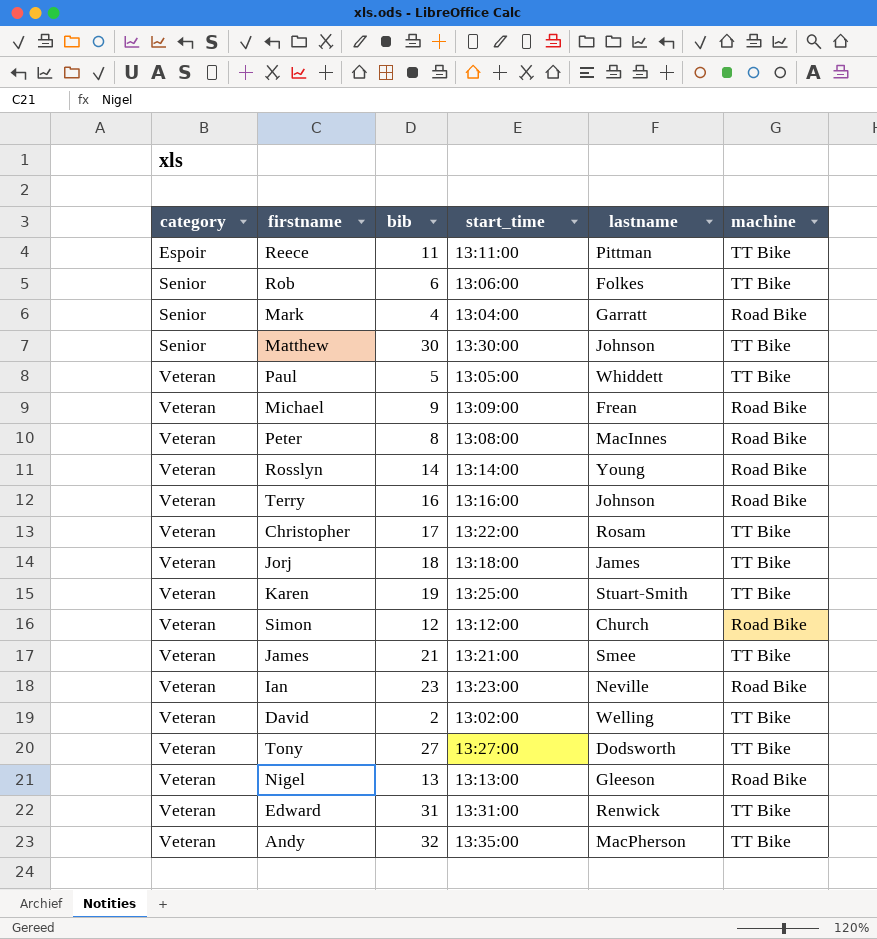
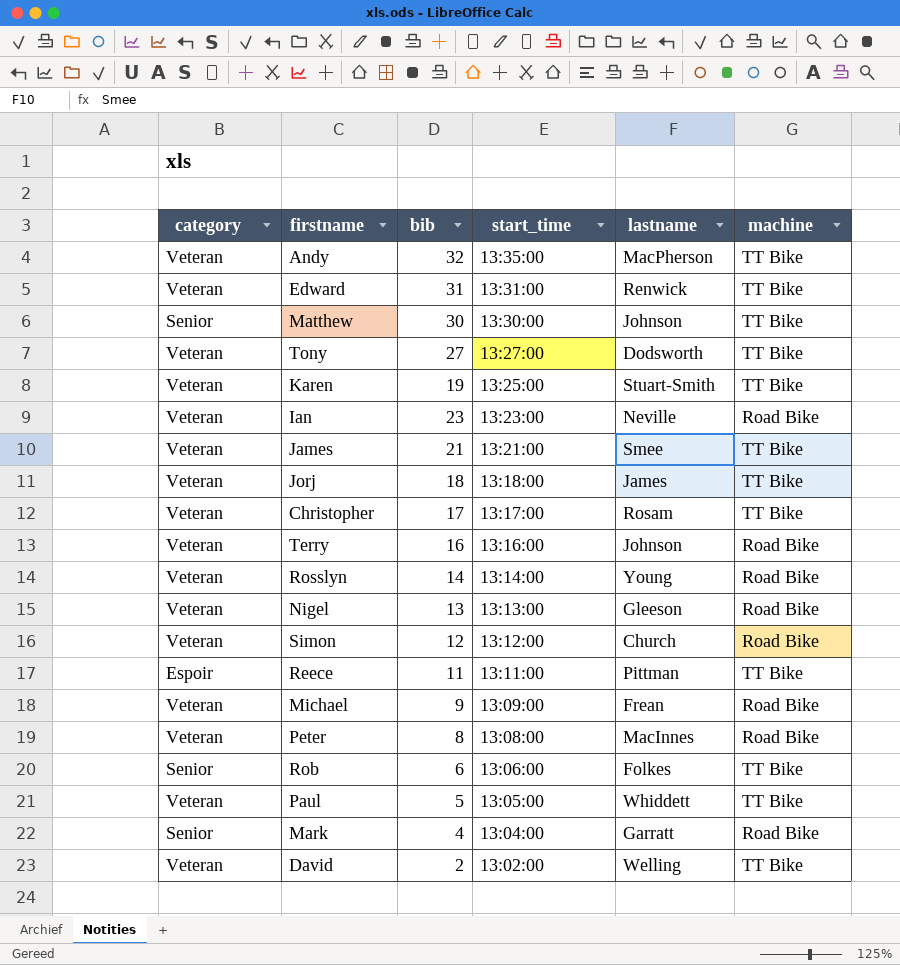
row order: category ascending -> start_time descending
Christopher | start_time: 13:22:00 -> 13:17:00

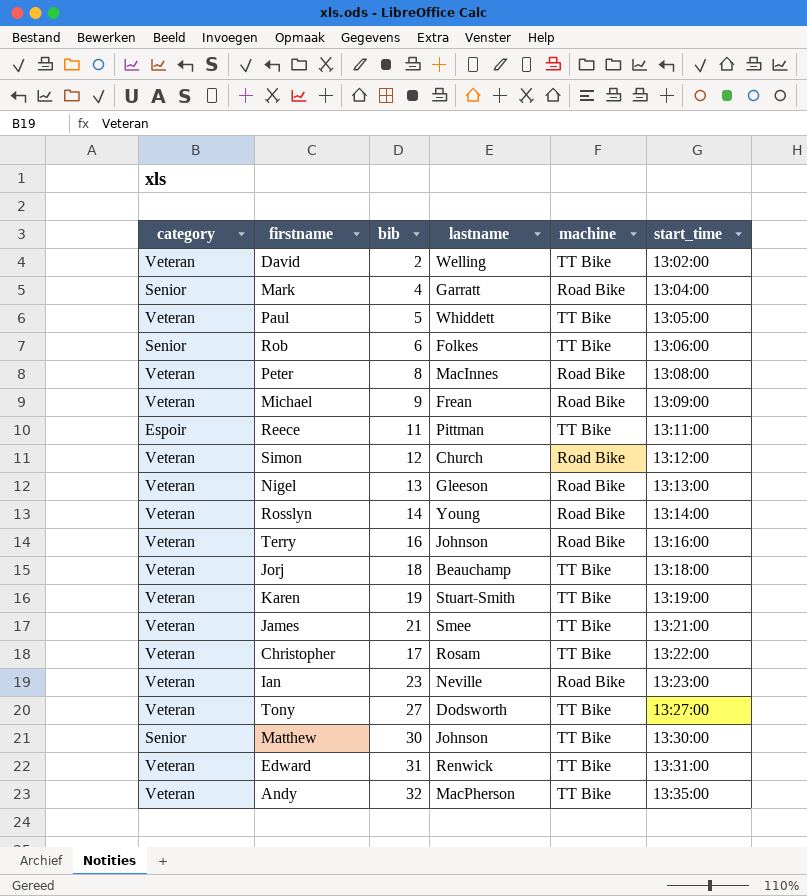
row order: start_time descending -> start_time ascending
column start_time | position: 4 -> 6
Jorj | lastname: James -> Beauchamp
Karen | start_time: 13:25:00 -> 13:19:00
Christopher | start_time: 13:17:00 -> 13:22:00

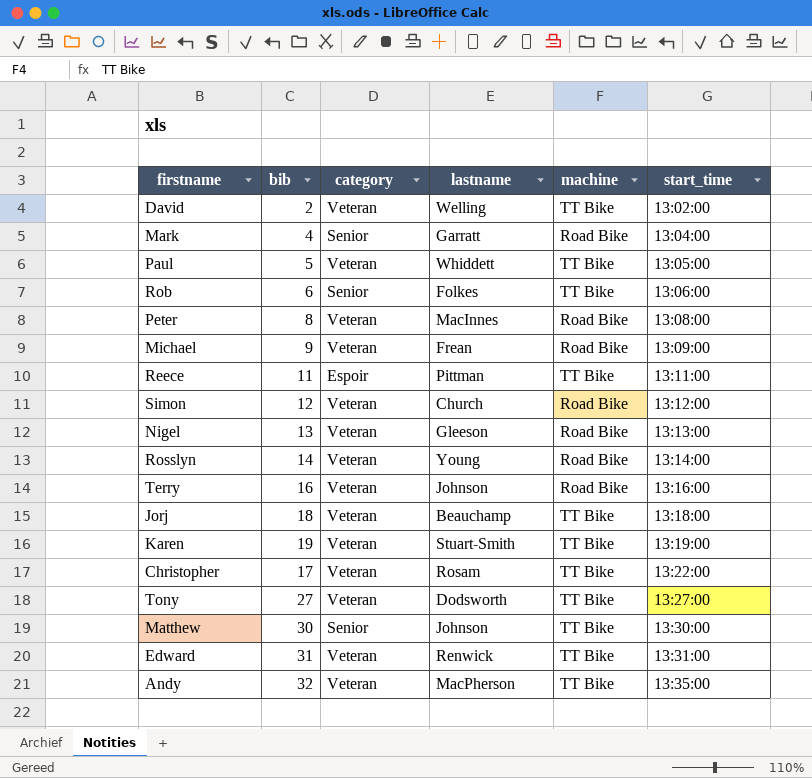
column category | position: 1 -> 3
row James: Veteran | 21 | Smee | TT Bike | 13:21:00 -> none
row Ian: Veteran | 23 | Neville | Road Bike | 13:23:00 -> none

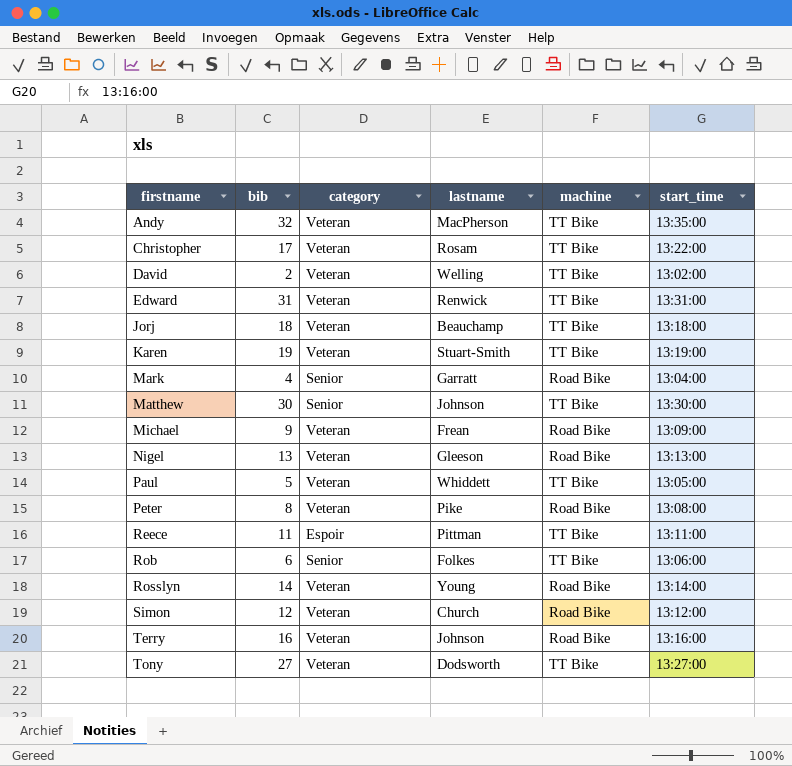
row order: start_time ascending -> firstname ascending
Peter | lastname: MacInnes -> Pike

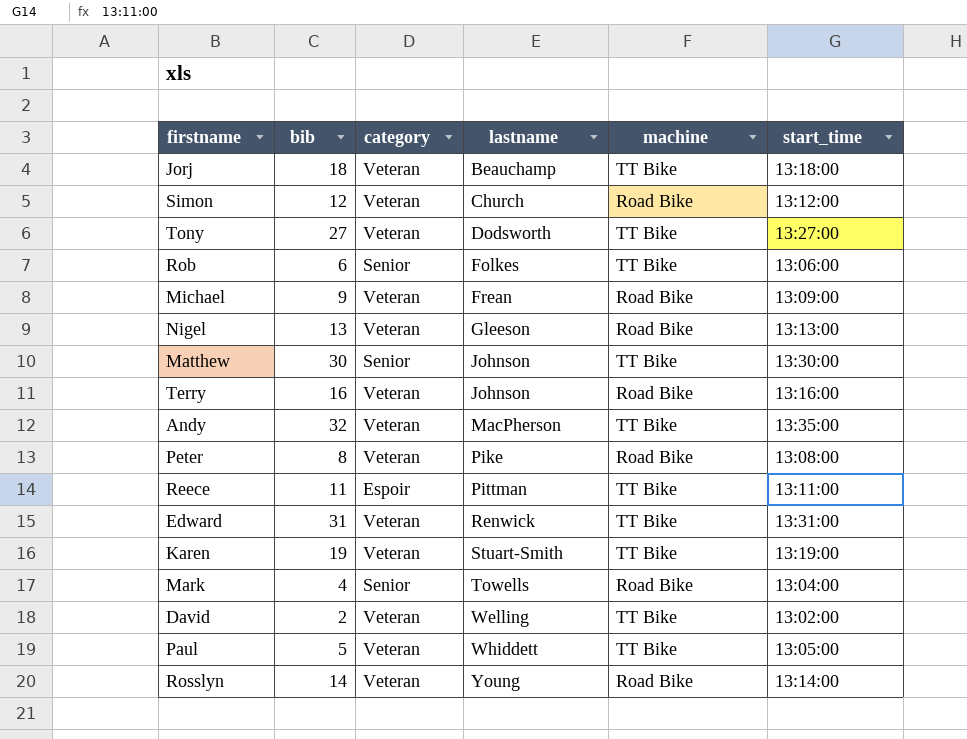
row order: firstname ascending -> lastname ascending
row Christopher: 17 | Veteran | Rosam | TT Bike | 13:22:00 -> none
Mark | lastname: Garratt -> Towells

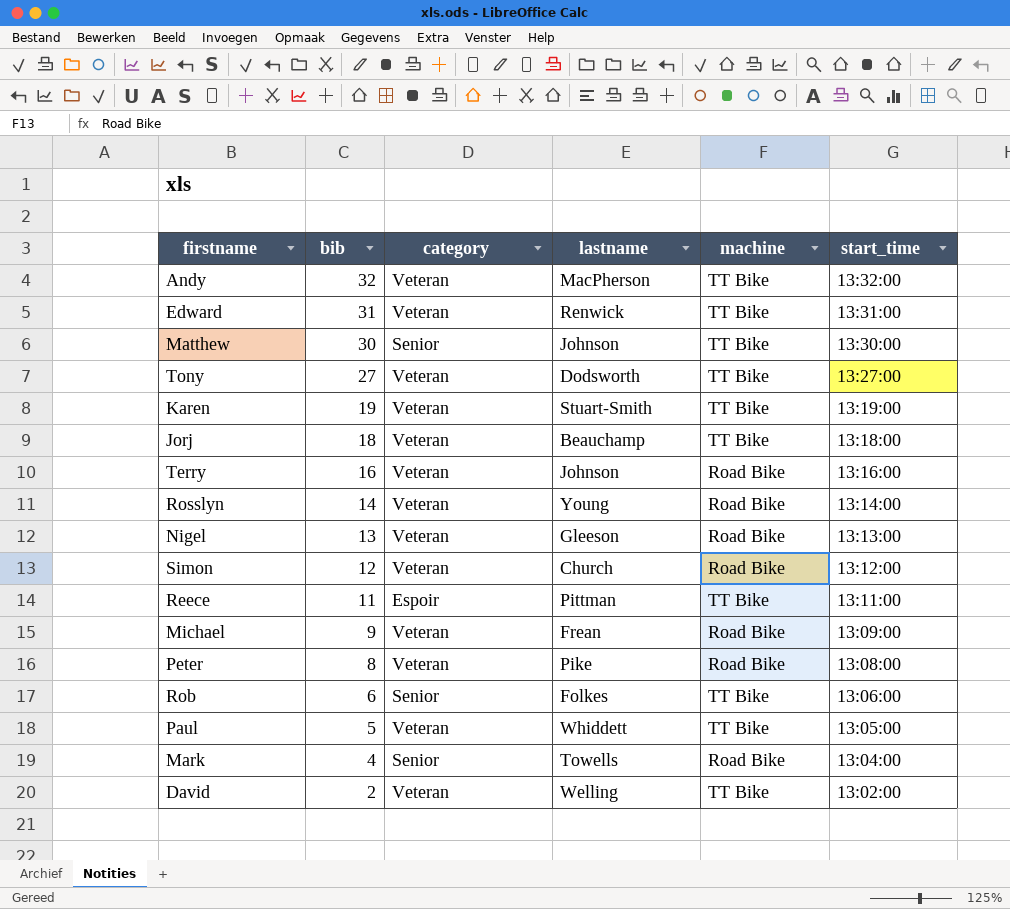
row order: lastname ascending -> bib descending
Andy | start_time: 13:35:00 -> 13:32:00

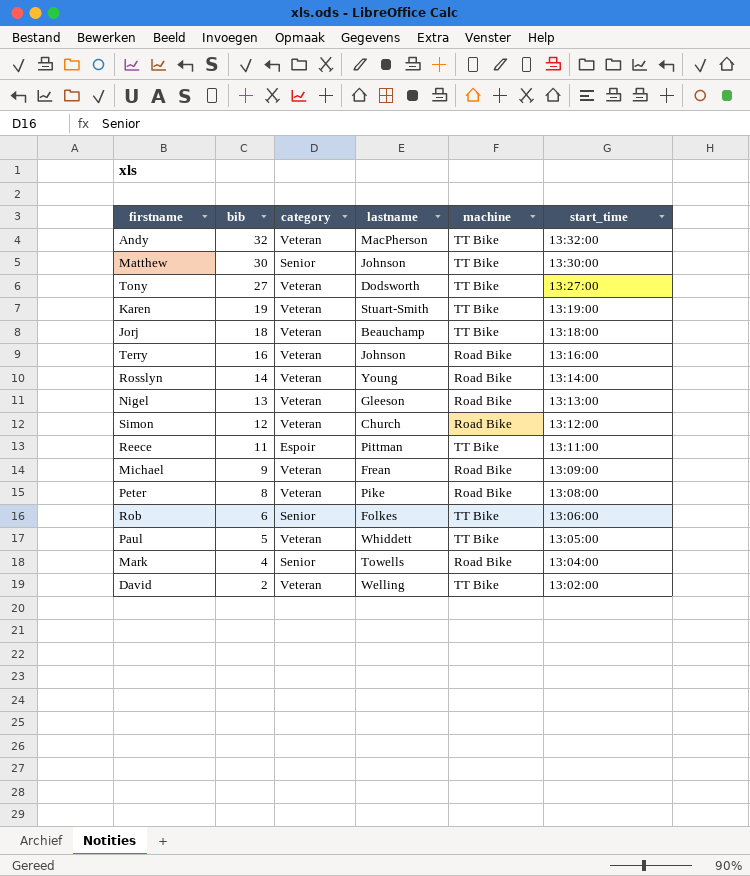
row Edward: 31 | Veteran | Renwick | TT Bike | 13:31:00 -> none

